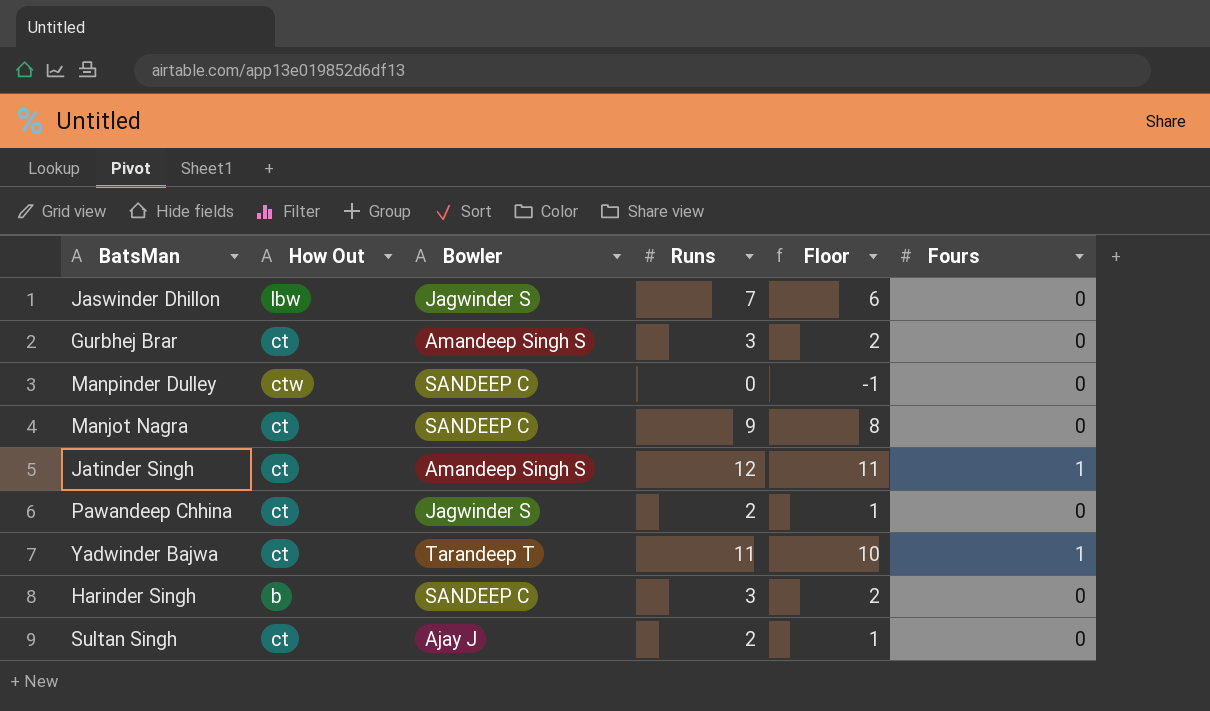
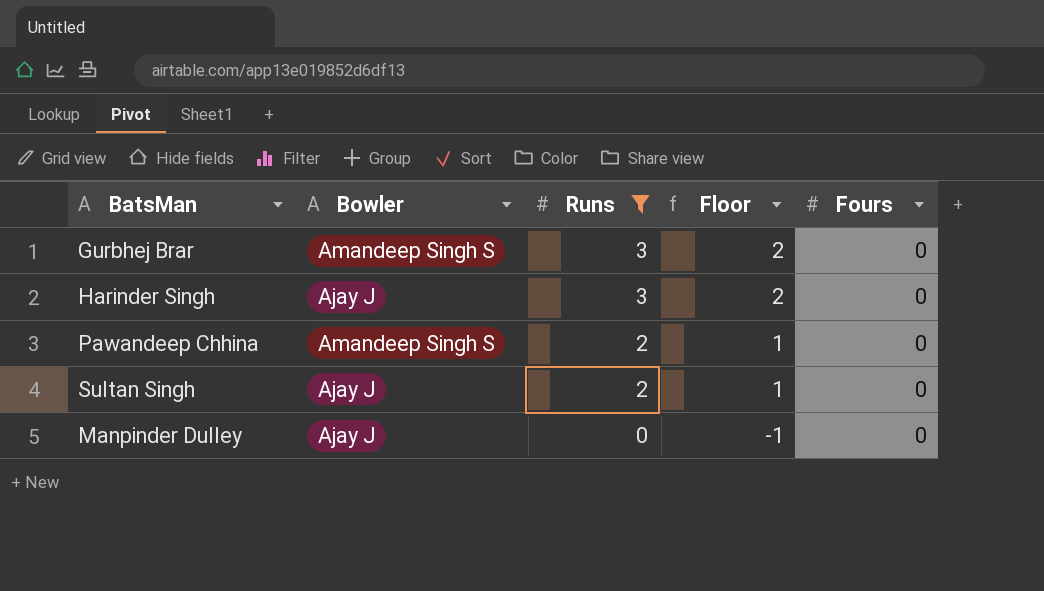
filter: none -> Runs <= 3
row order: none -> Runs descending
column How Out | position: 2 -> none
Harinder Singh | Bowler: SANDEEP C -> Ajay J
Pawandeep Chhina | Bowler: Jagwinder S -> Amandeep Singh S
Manpinder Dulley | Bowler: SANDEEP C -> Ajay J

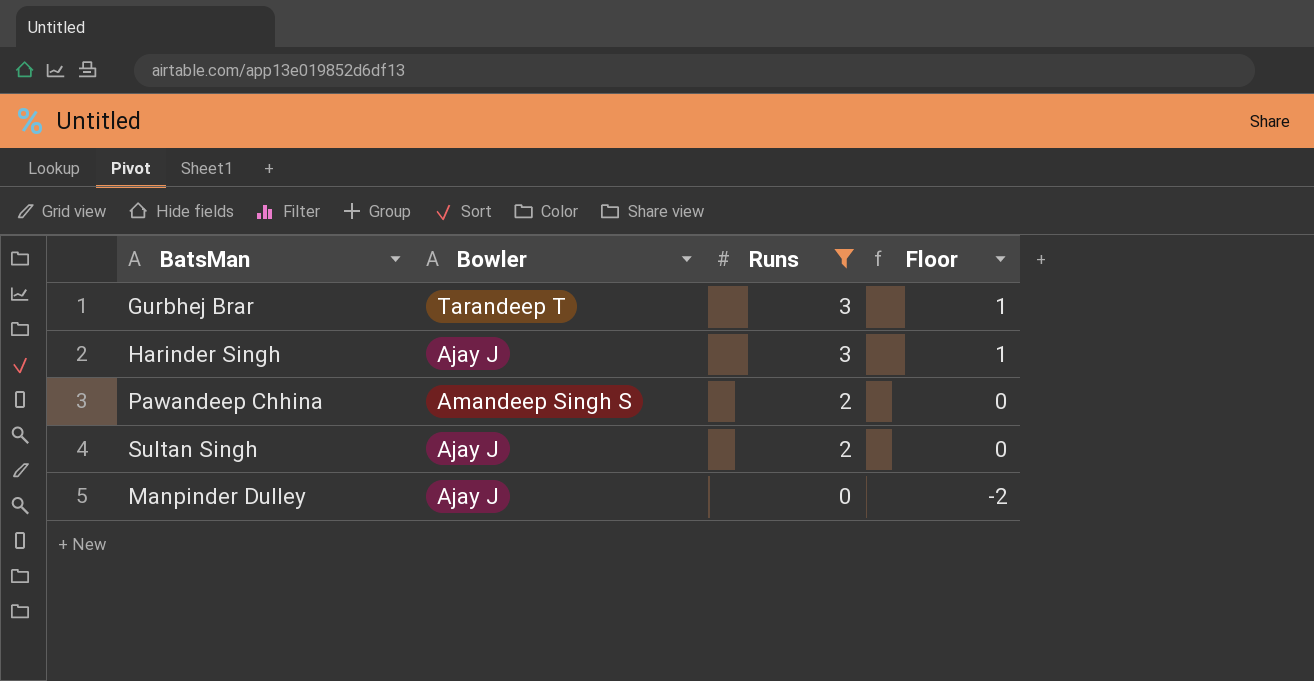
column Fours | position: 5 -> none
column Floor | formula: [Runs] - 1 -> [Runs] - 2
Gurbhej Brar | Bowler: Amandeep Singh S -> Tarandeep T

